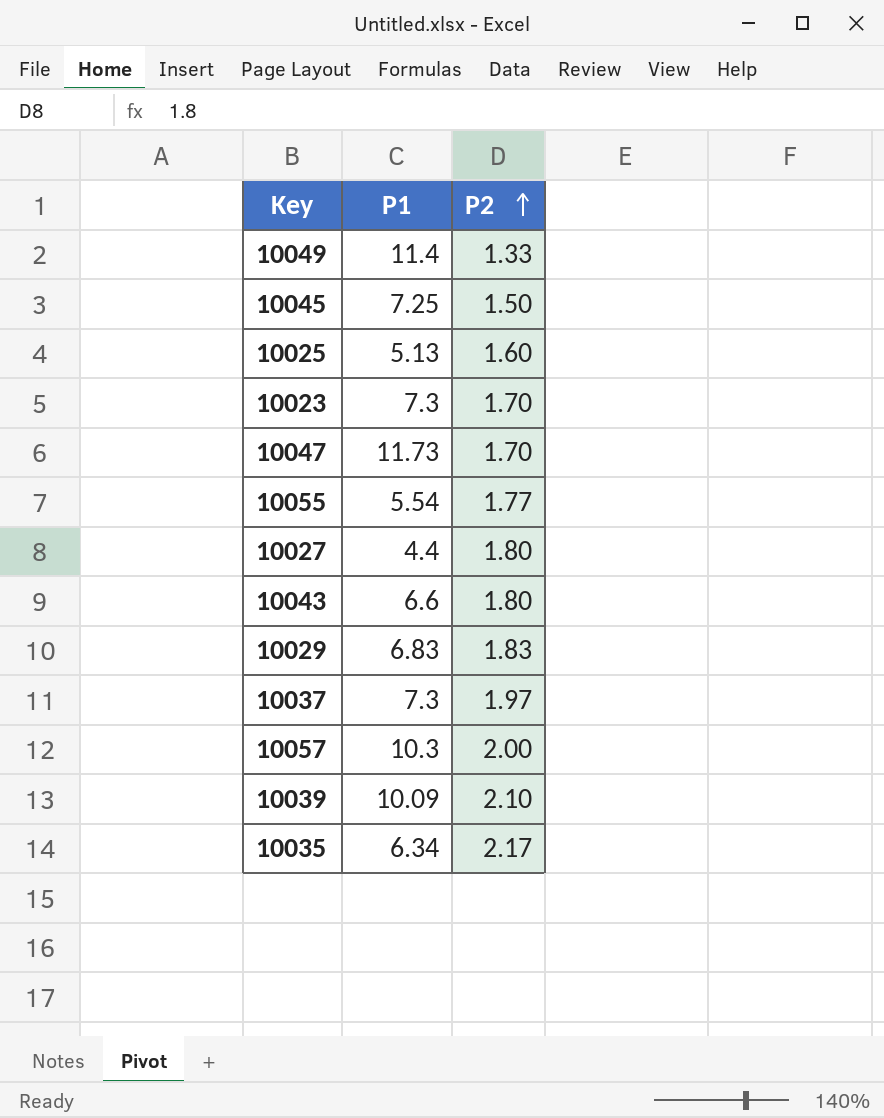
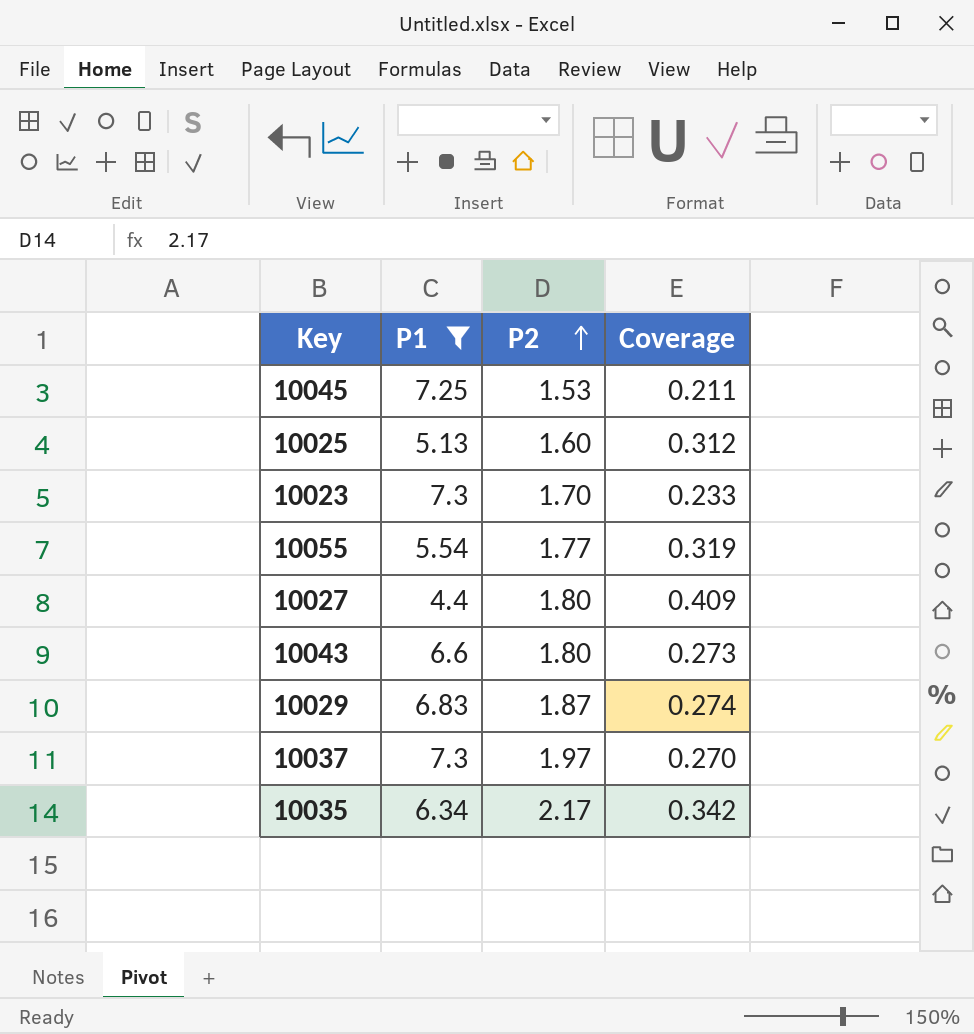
filter: none -> P1 <= 7.3
column Coverage | formula: none -> [P2] / [P1]
10045 | P2: 1.50 -> 1.53
10029 | P2: 1.83 -> 1.87

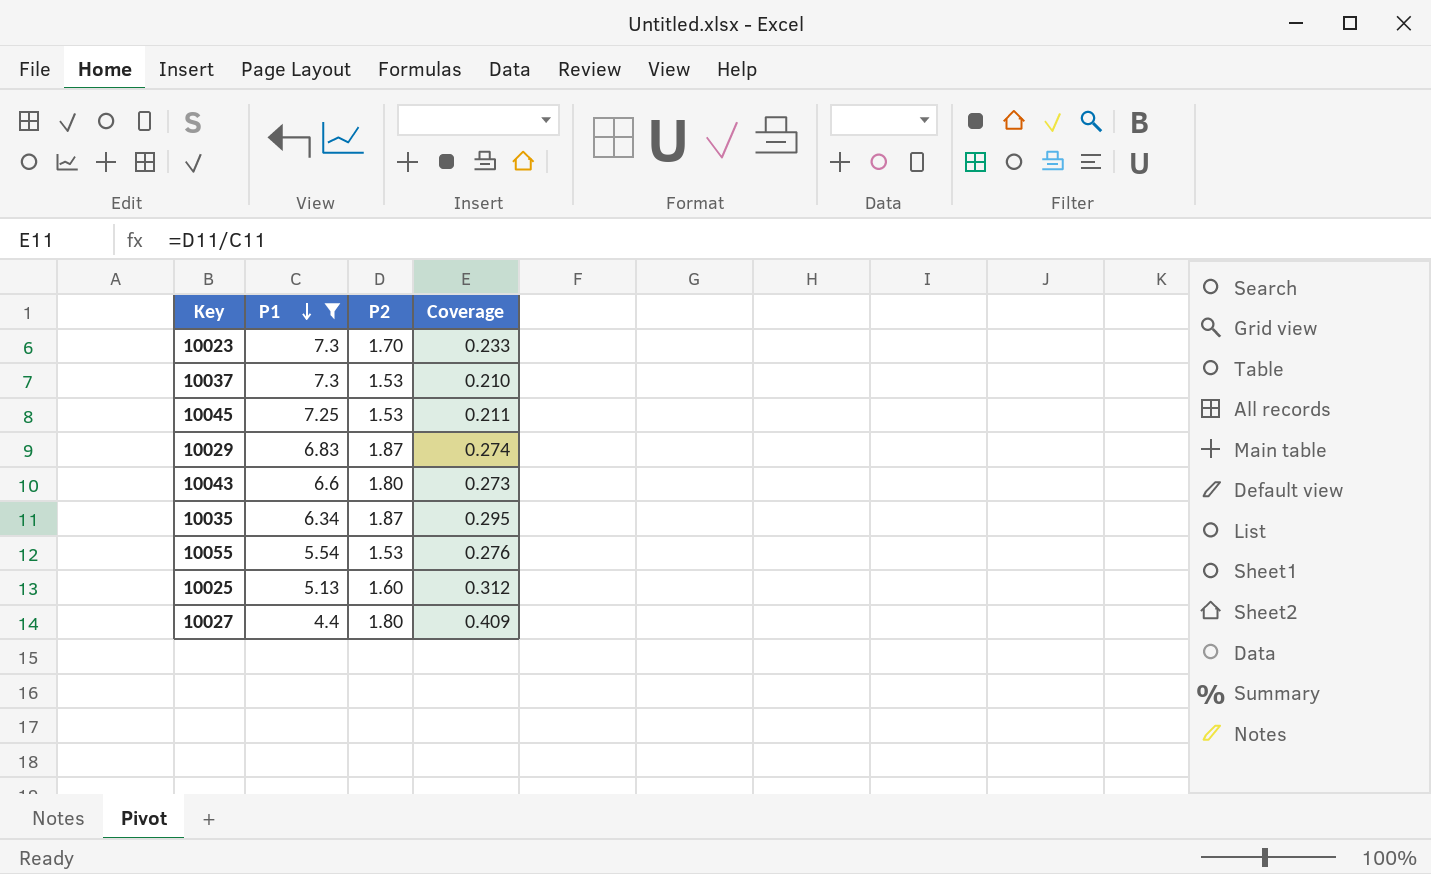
row order: P2 ascending -> P1 descending
10037 | P2: 1.97 -> 1.53
10037 | Coverage: 0.270 -> 0.210
10035 | P2: 2.17 -> 1.87
10035 | Coverage: 0.342 -> 0.295
10055 | P2: 1.77 -> 1.53
10055 | Coverage: 0.319 -> 0.276

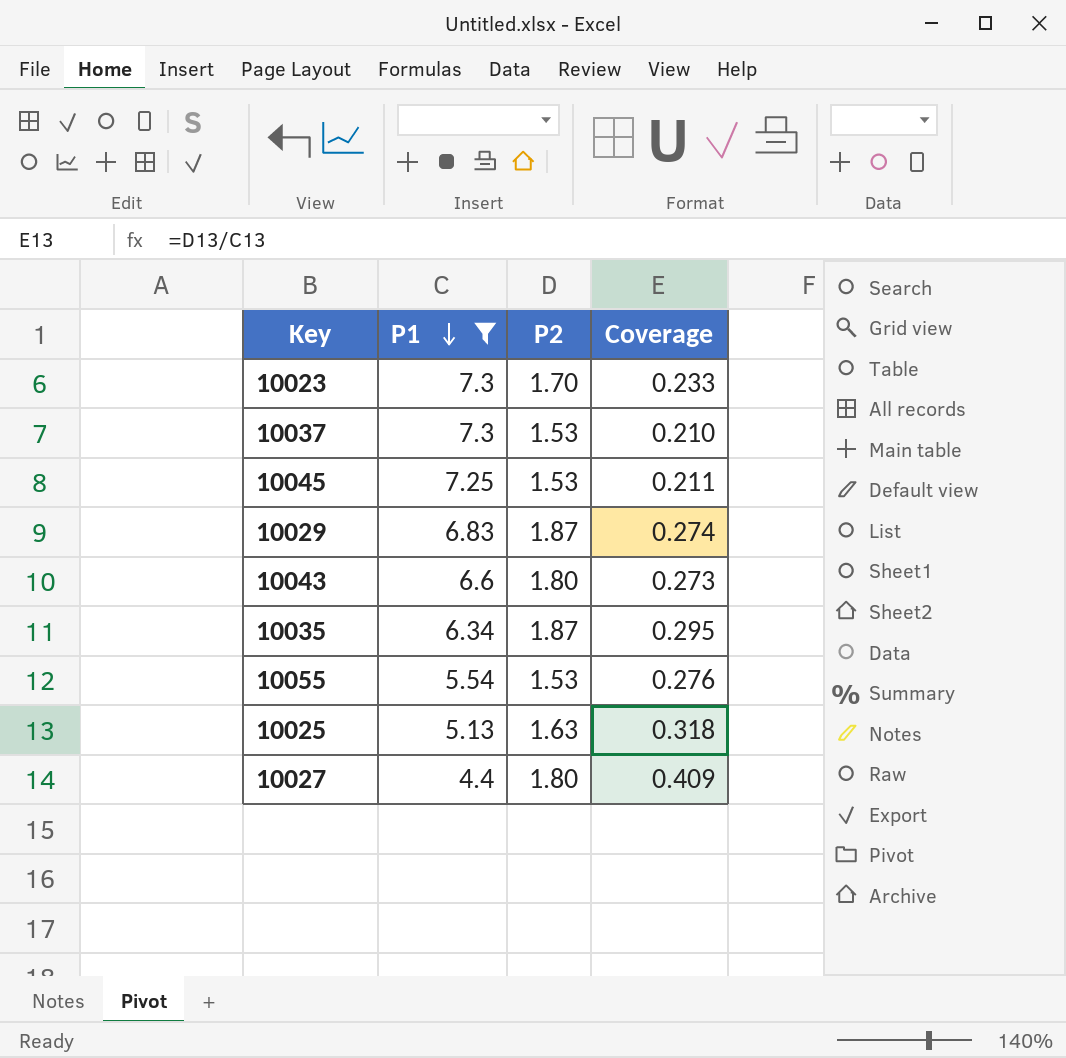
10025 | P2: 1.60 -> 1.63
10025 | Coverage: 0.312 -> 0.318

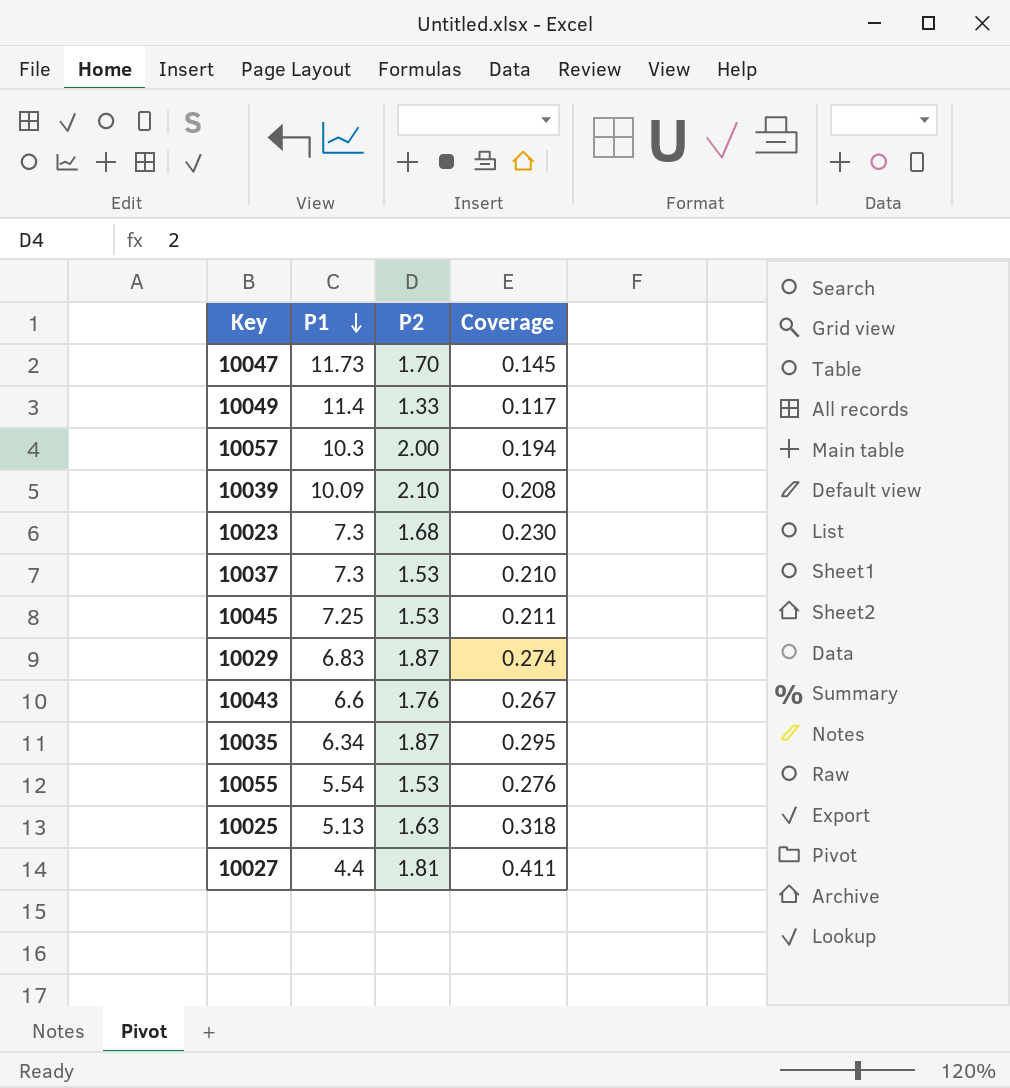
filter: P1 <= 7.3 -> none
10023 | P2: 1.70 -> 1.68
10023 | Coverage: 0.233 -> 0.230
10043 | P2: 1.80 -> 1.76
10043 | Coverage: 0.273 -> 0.267
10027 | P2: 1.80 -> 1.81
10027 | Coverage: 0.409 -> 0.411

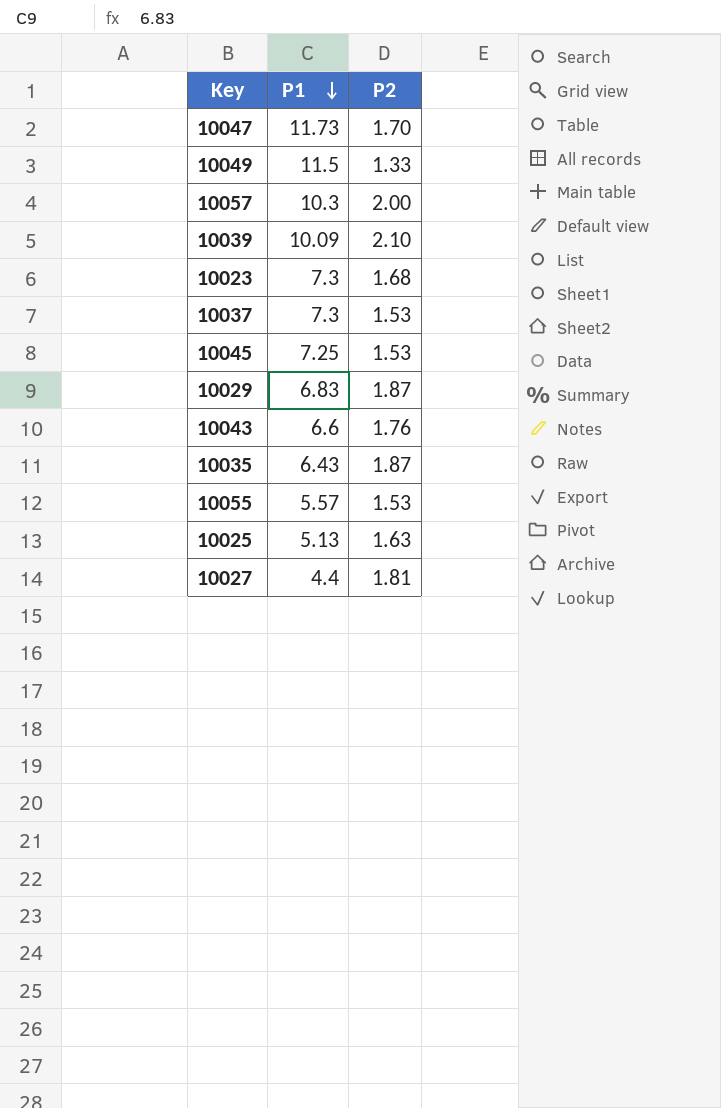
column Coverage | formula: [P2] / [P1] -> none
10049 | P1: 11.4 -> 11.5
10035 | P1: 6.34 -> 6.43
10055 | P1: 5.54 -> 5.57

